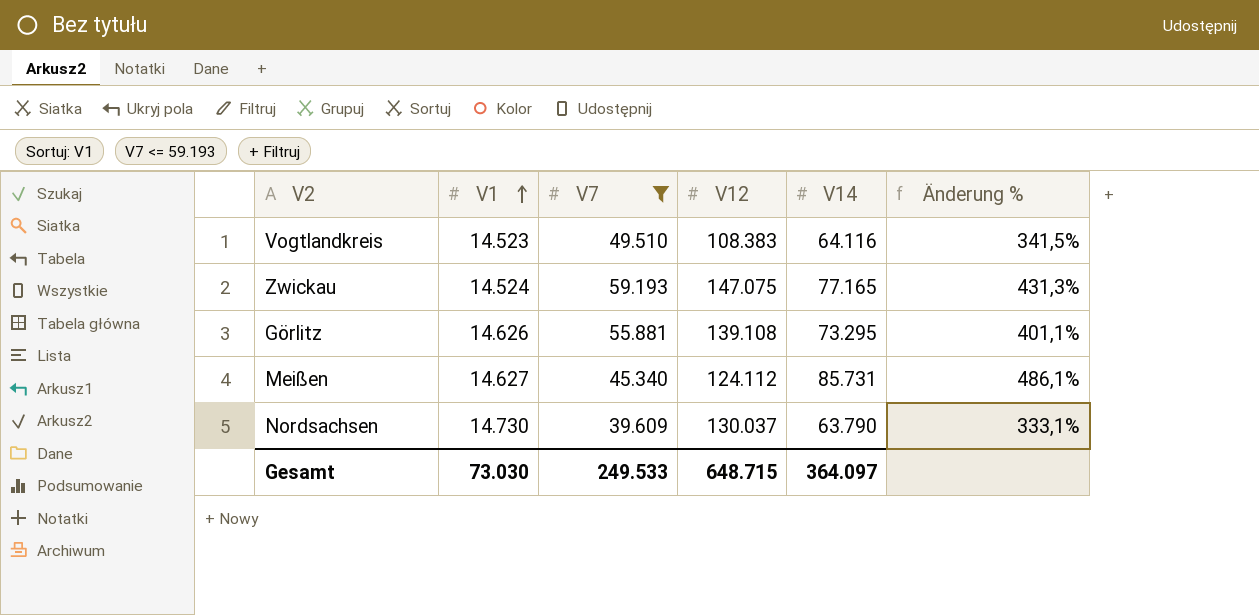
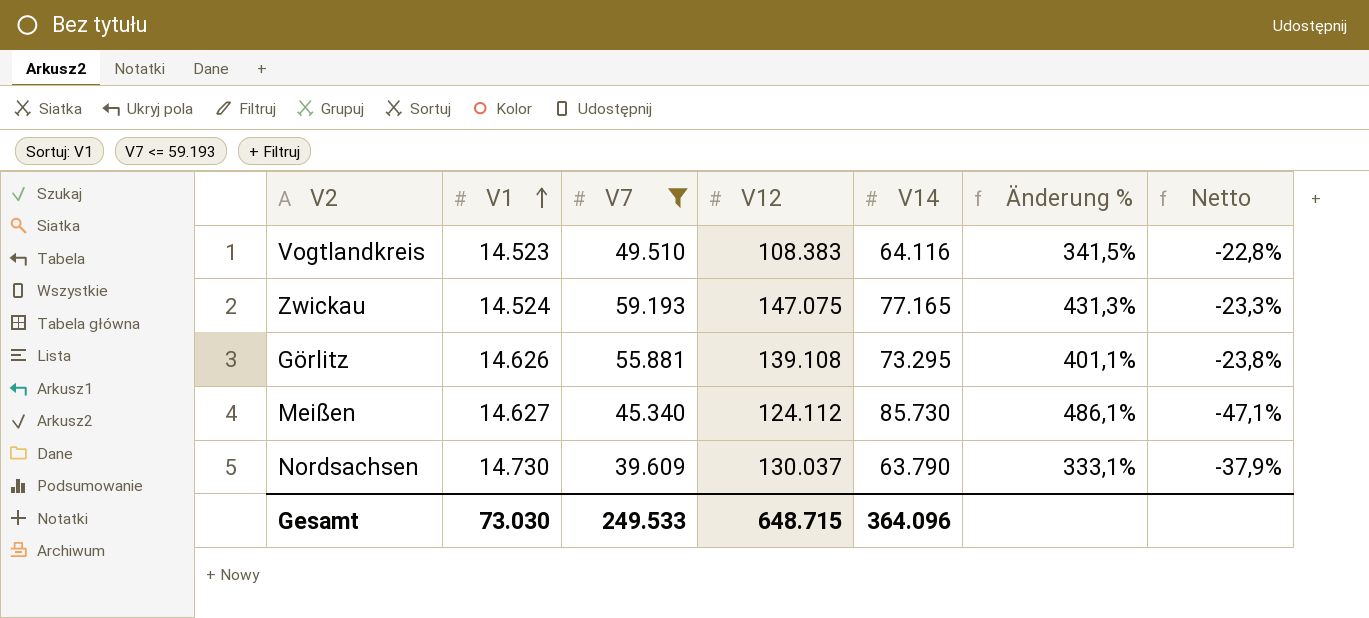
column Netto | formula: none -> ([V7] - [V14]) / [V14]
Meißen | V14: 85.731 -> 85.730
Gesamt | V14: 364.097 -> 364.096

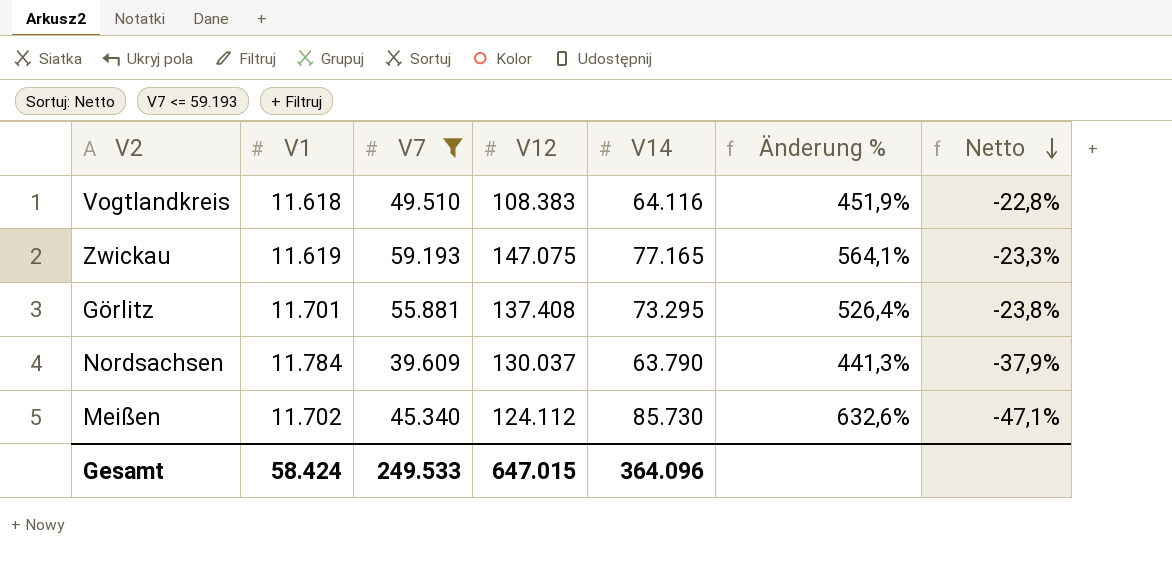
row order: V1 ascending -> Netto descending
Vogtlandkreis | V1: 14.523 -> 11.618
Vogtlandkreis | Änderung %: 341,5% -> 451,9%
Zwickau | V1: 14.524 -> 11.619
Zwickau | Änderung %: 431,3% -> 564,1%
Görlitz | V1: 14.626 -> 11.701
Görlitz | V12: 139.108 -> 137.408
Görlitz | Änderung %: 401,1% -> 526,4%
Nordsachsen | V1: 14.730 -> 11.784
Nordsachsen | Änderung %: 333,1% -> 441,3%
Meißen | V1: 14.627 -> 11.702
Meißen | Änderung %: 486,1% -> 632,6%
Gesamt | V1: 73.030 -> 58.424
Gesamt | V12: 648.715 -> 647.015

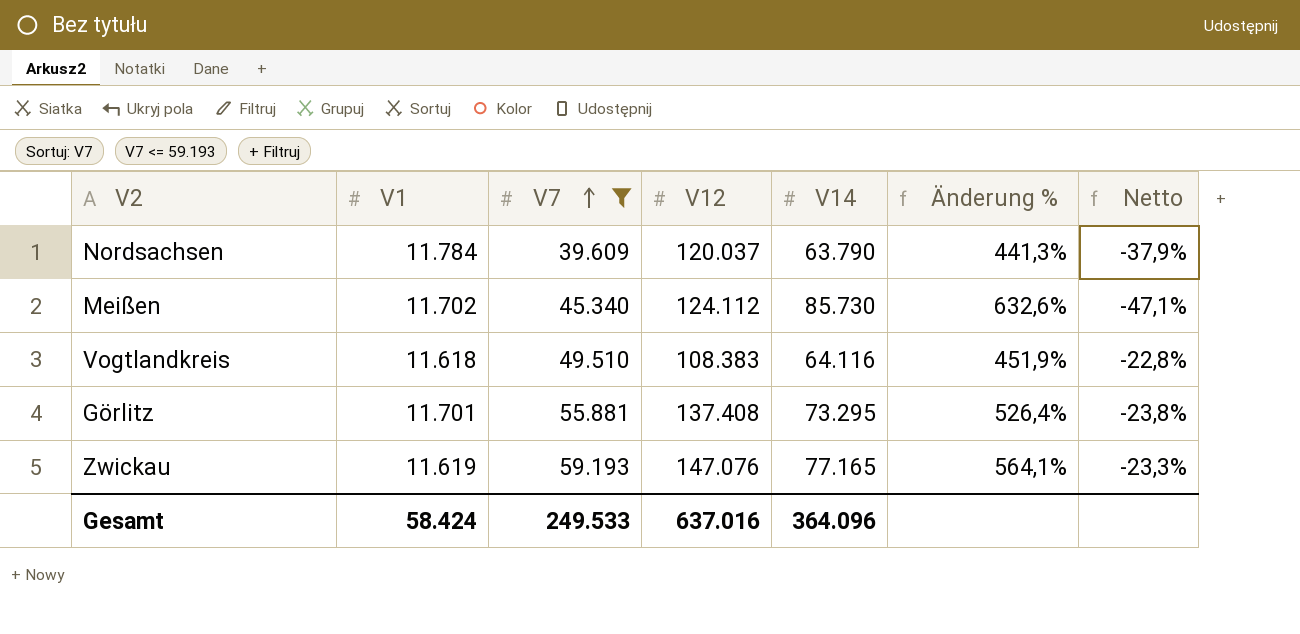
row order: Netto descending -> V7 ascending
Nordsachsen | V12: 130.037 -> 120.037
Zwickau | V12: 147.075 -> 147.076
Gesamt | V12: 647.015 -> 637.016

